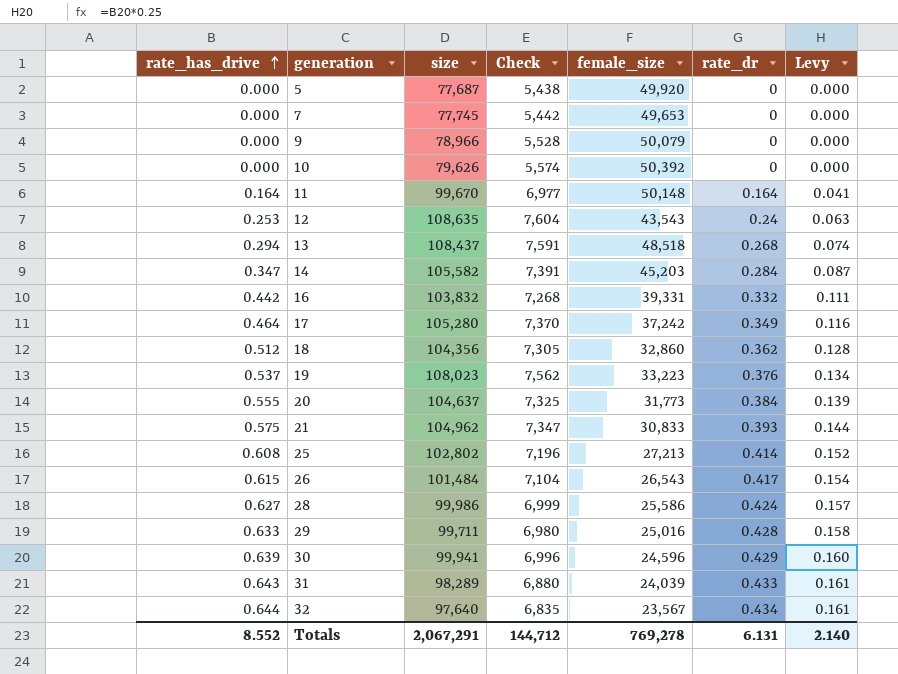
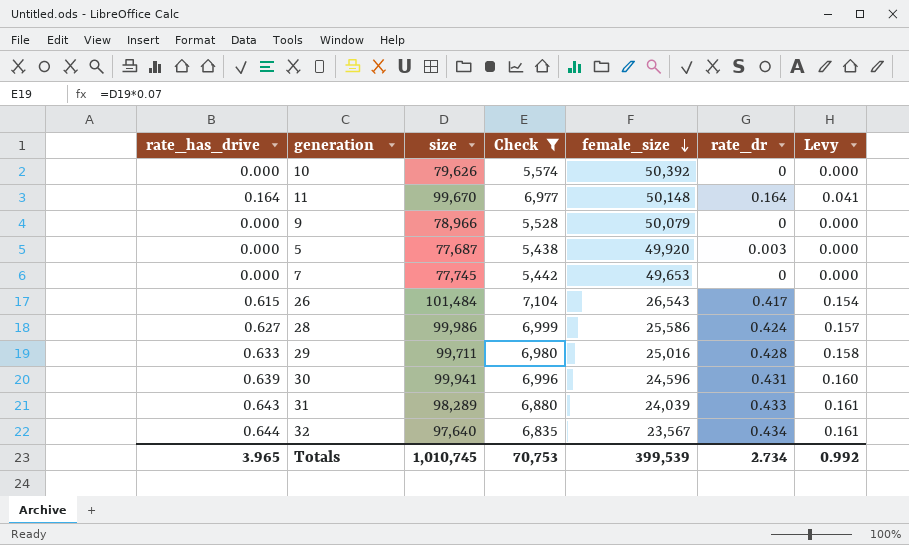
filter: none -> Check <= 7,104
row order: rate_has_drive ascending -> female_size descending
5 | rate_dr: 0 -> 0.003
30 | rate_dr: 0.429 -> 0.431
Totals | rate_has_drive: 8.552 -> 3.965
Totals | size: 2,067,291 -> 1,010,745
Totals | Check: 144,712 -> 70,753
Totals | female_size: 769,278 -> 399,539
Totals | rate_dr: 6.131 -> 2.734
Totals | Levy: 2.140 -> 0.992

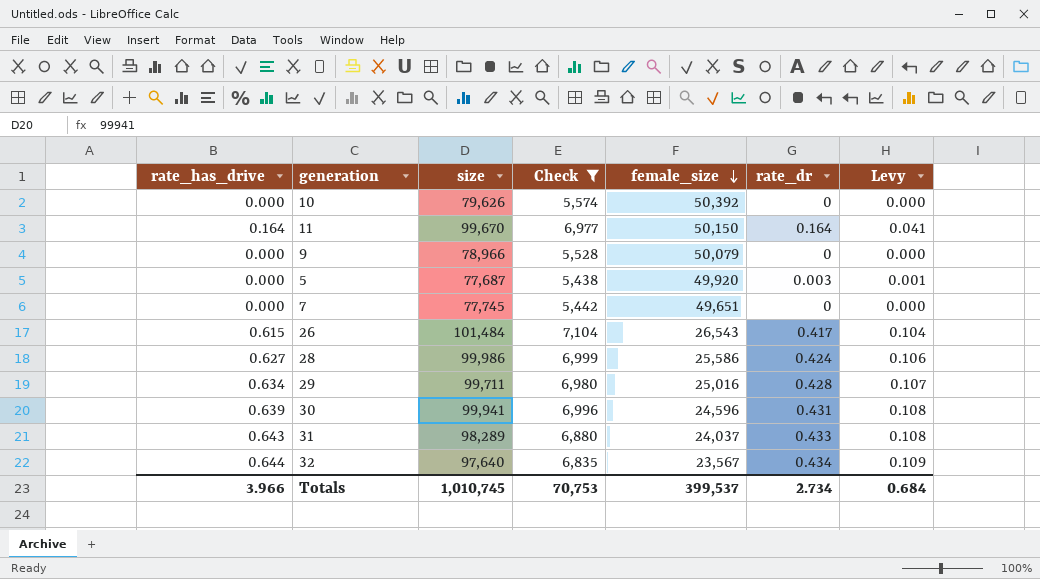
column Levy | formula: [rate_has_drive] * 0.25 -> [rate_dr] * 0.25
11 | female_size: 50,148 -> 50,150
7 | female_size: 49,653 -> 49,651
29 | rate_has_drive: 0.633 -> 0.634
31 | female_size: 24,039 -> 24,037
Totals | rate_has_drive: 3.965 -> 3.966
Totals | female_size: 399,539 -> 399,537
Totals | Levy: 0.992 -> 0.684

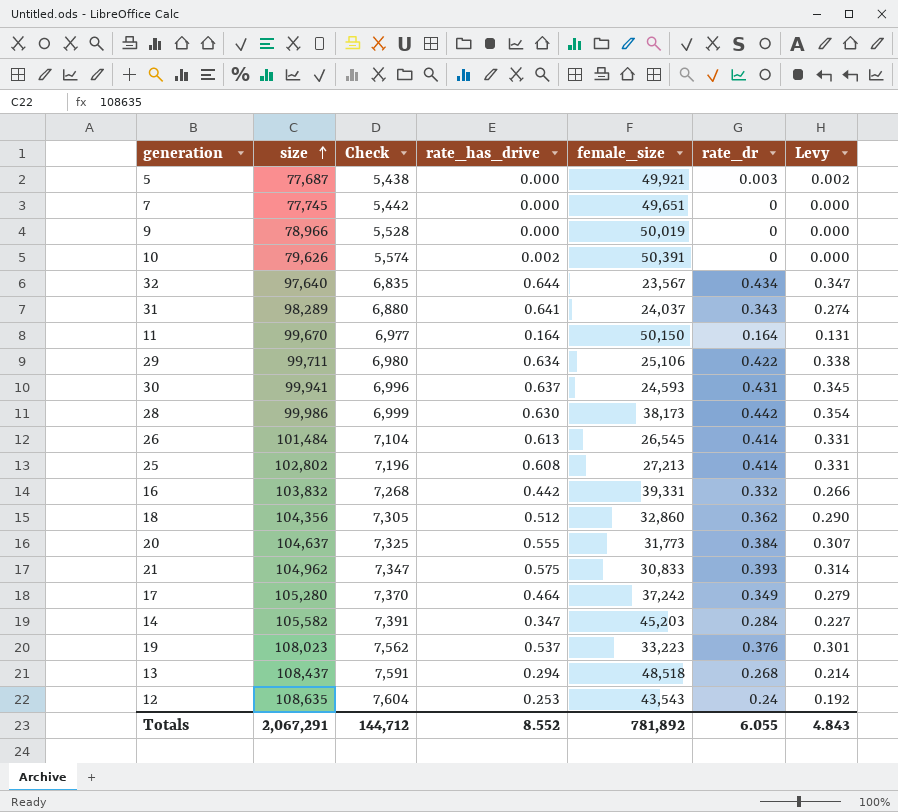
filter: Check <= 7,104 -> none
row order: female_size descending -> size ascending
column rate_has_drive | position: 1 -> 4
column Levy | formula: [rate_dr] * 0.25 -> [rate_dr] * 0.8
5 | female_size: 49,920 -> 49,921
9 | female_size: 50,079 -> 50,019
10 | rate_has_drive: 0.000 -> 0.002
10 | female_size: 50,392 -> 50,391
31 | rate_has_drive: 0.643 -> 0.641
31 | rate_dr: 0.433 -> 0.343
29 | female_size: 25,016 -> 25,106
29 | rate_dr: 0.428 -> 0.422
30 | rate_has_drive: 0.639 -> 0.637
30 | female_size: 24,596 -> 24,593
28 | rate_has_drive: 0.627 -> 0.630
28 | female_size: 25,586 -> 38,173
28 | rate_dr: 0.424 -> 0.442
26 | rate_has_drive: 0.615 -> 0.613
26 | female_size: 26,543 -> 26,545
26 | rate_dr: 0.417 -> 0.414
Totals | size: 1,010,745 -> 2,067,291
Totals | Check: 70,753 -> 144,712
Totals | rate_has_drive: 3.966 -> 8.552
Totals | female_size: 399,537 -> 781,892
Totals | rate_dr: 2.734 -> 6.055
Totals | Levy: 0.684 -> 4.843

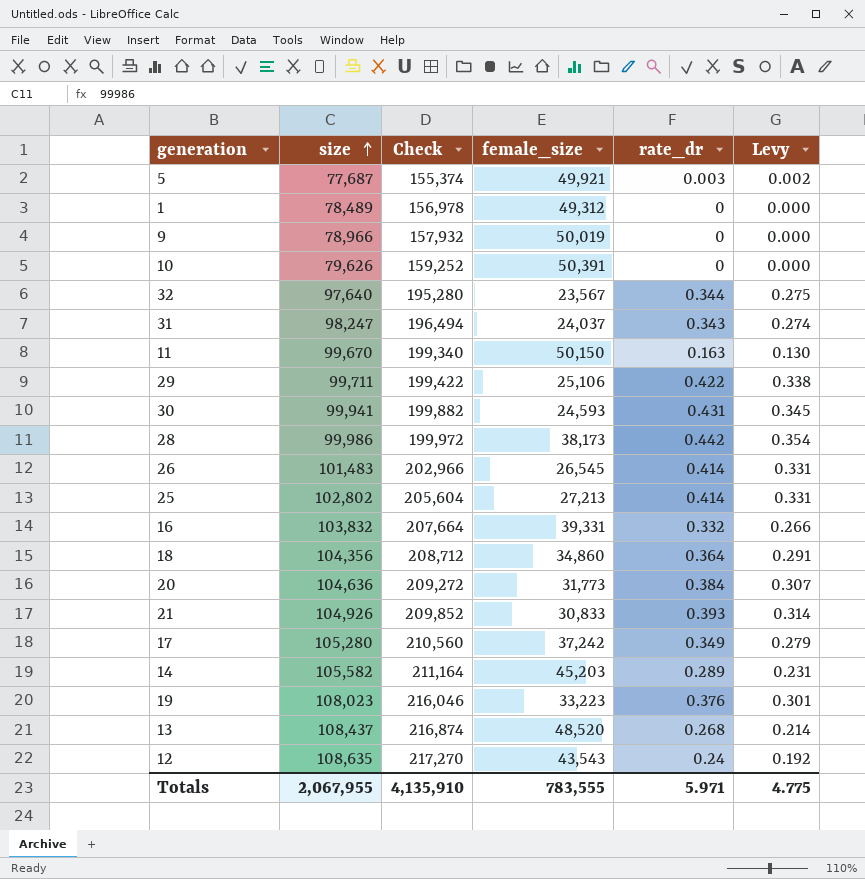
column rate_has_drive | position: 4 -> none
column Check | formula: [size] * 0.07 -> [size] * 2
row 7: 77,745 | 5,442 | 0.000 | 49,651 | 0 | 0.000 -> none
row 1: none -> 78,489 | 156,978 | 49,312 | 0 | 0.000
32 | rate_dr: 0.434 -> 0.344
32 | Levy: 0.347 -> 0.275
31 | size: 98,289 -> 98,247
11 | rate_dr: 0.164 -> 0.163
11 | Levy: 0.131 -> 0.130
26 | size: 101,484 -> 101,483
18 | female_size: 32,860 -> 34,860
18 | rate_dr: 0.362 -> 0.364
18 | Levy: 0.290 -> 0.291
20 | size: 104,637 -> 104,636
21 | size: 104,962 -> 104,926
14 | rate_dr: 0.284 -> 0.289
14 | Levy: 0.227 -> 0.231
13 | female_size: 48,518 -> 48,520
Totals | size: 2,067,291 -> 2,067,955
Totals | Check: 144,712 -> 4,135,910
Totals | female_size: 781,892 -> 783,555
Totals | rate_dr: 6.055 -> 5.971
Totals | Levy: 4.843 -> 4.775

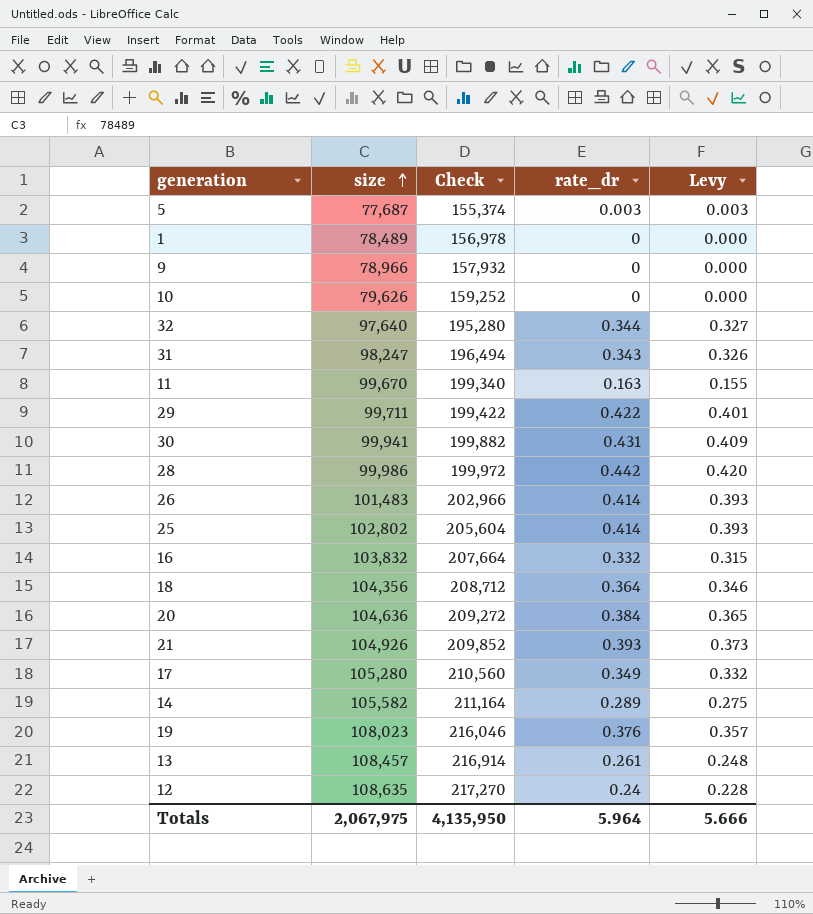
column female_size | position: 4 -> none
column Levy | formula: [rate_dr] * 0.8 -> [rate_dr] * 0.95
13 | size: 108,437 -> 108,457
13 | Check: 216,874 -> 216,914
13 | rate_dr: 0.268 -> 0.261
Totals | size: 2,067,955 -> 2,067,975
Totals | Check: 4,135,910 -> 4,135,950
Totals | rate_dr: 5.971 -> 5.964
Totals | Levy: 4.775 -> 5.666

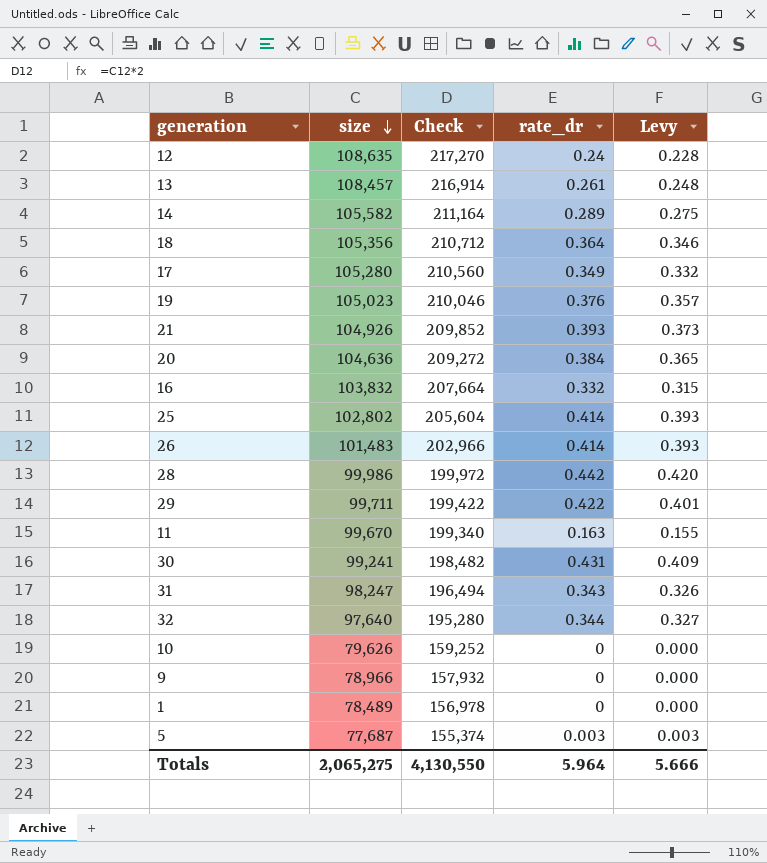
row order: size ascending -> size descending
18 | size: 104,356 -> 105,356
18 | Check: 208,712 -> 210,712
19 | size: 108,023 -> 105,023
19 | Check: 216,046 -> 210,046
30 | size: 99,941 -> 99,241
30 | Check: 199,882 -> 198,482
Totals | size: 2,067,975 -> 2,065,275
Totals | Check: 4,135,950 -> 4,130,550

